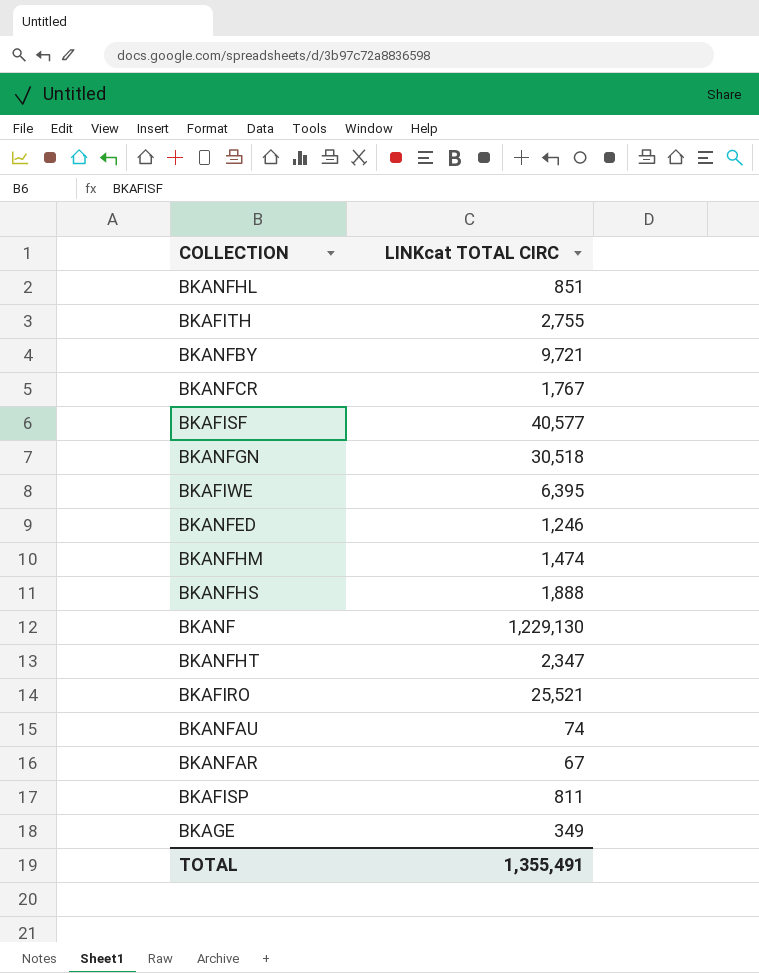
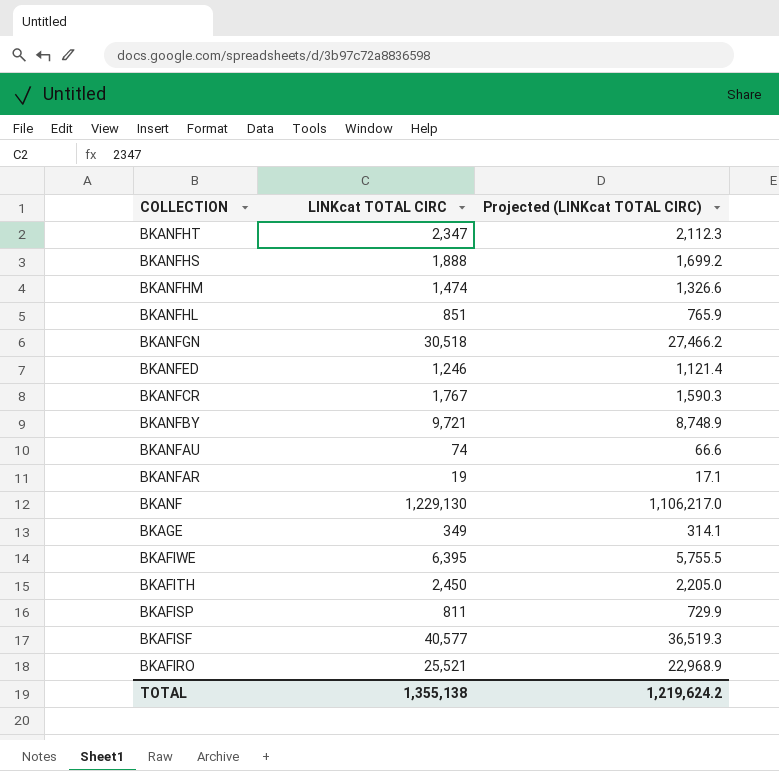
row order: none -> COLLECTION descending
column Projected (LINKcat TOTAL CIRC) | formula: none -> [LINKcat TOTAL CIRC] * 0.9
BKANFAR | LINKcat TOTAL CIRC: 67 -> 19
BKAFITH | LINKcat TOTAL CIRC: 2,755 -> 2,450
TOTAL | LINKcat TOTAL CIRC: 1,355,491 -> 1,355,138

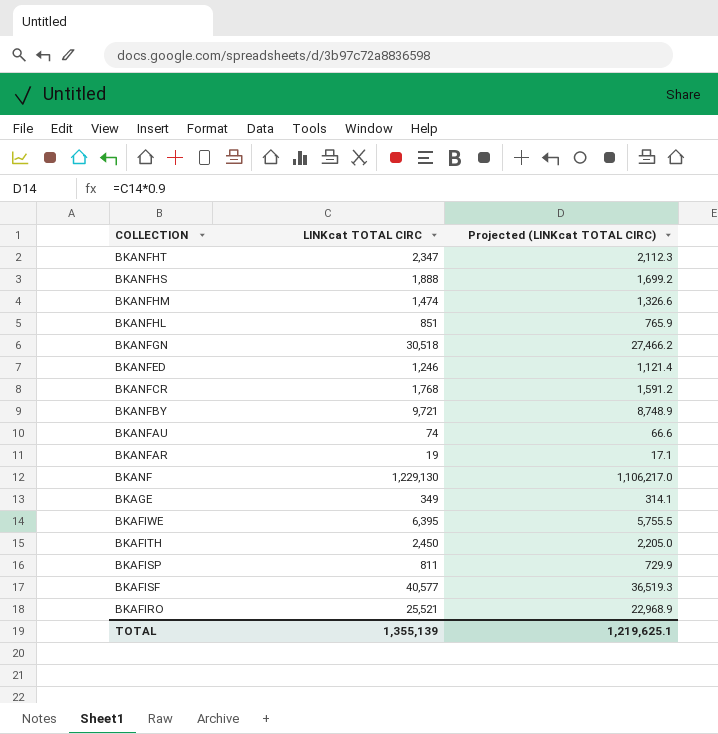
BKANFCR | LINKcat TOTAL CIRC: 1,767 -> 1,768
BKANFCR | Projected (LINKcat TOTAL CIRC): 1,590.3 -> 1,591.2
TOTAL | LINKcat TOTAL CIRC: 1,355,138 -> 1,355,139
TOTAL | Projected (LINKcat TOTAL CIRC): 1,219,624.2 -> 1,219,625.1

